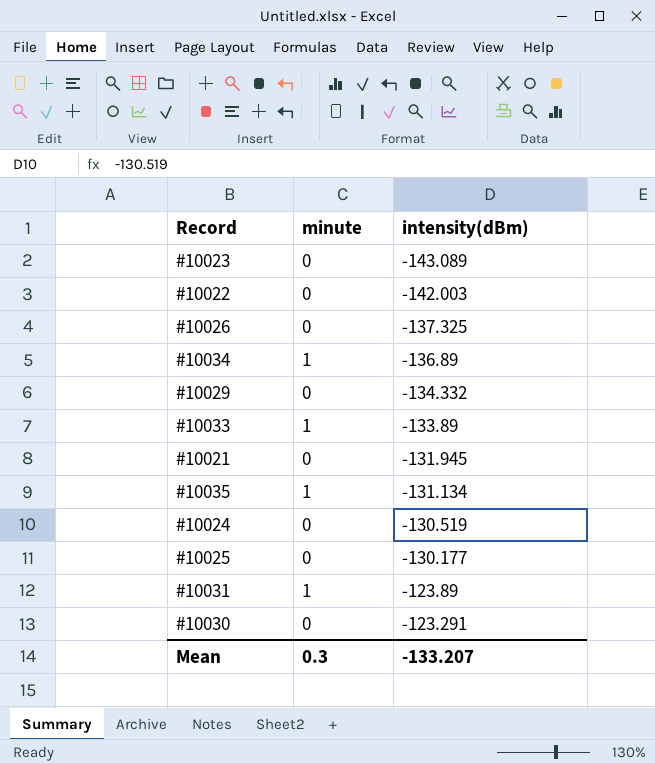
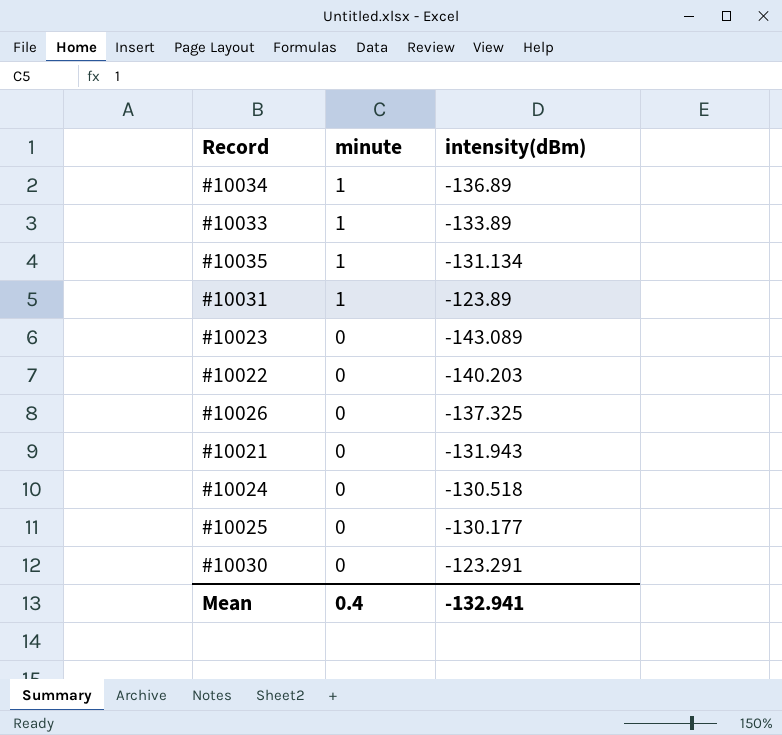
row order: intensity(dBm) ascending -> minute descending
row #10029: 0 | -134.332 -> none
#10022 | intensity(dBm): -142.003 -> -140.203
#10021 | intensity(dBm): -131.945 -> -131.943
#10024 | intensity(dBm): -130.519 -> -130.518
Mean | minute: 0.3 -> 0.4
Mean | intensity(dBm): -133.207 -> -132.941

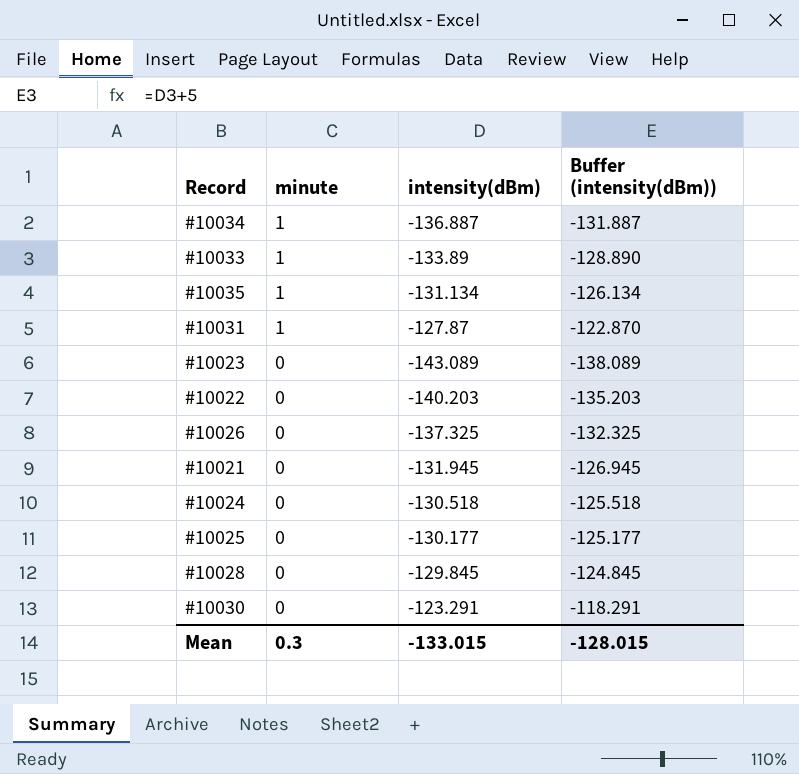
column Buffer (intensity(dBm)) | formula: none -> [intensity(dBm)] + 5
#10034 | intensity(dBm): -136.89 -> -136.887
#10031 | intensity(dBm): -123.89 -> -127.87
#10021 | intensity(dBm): -131.943 -> -131.945
row #10028: none -> 0 | -129.845 | -124.845
Mean | minute: 0.4 -> 0.3
Mean | intensity(dBm): -132.941 -> -133.015

